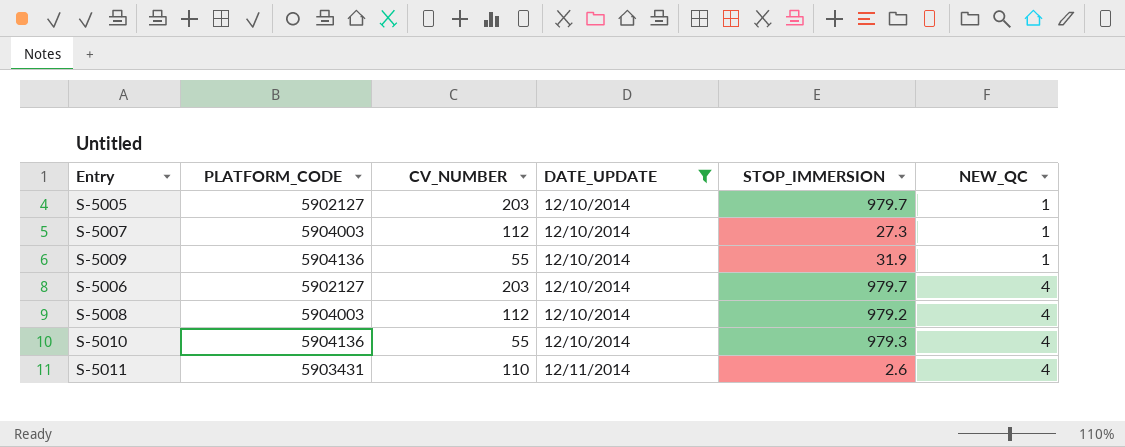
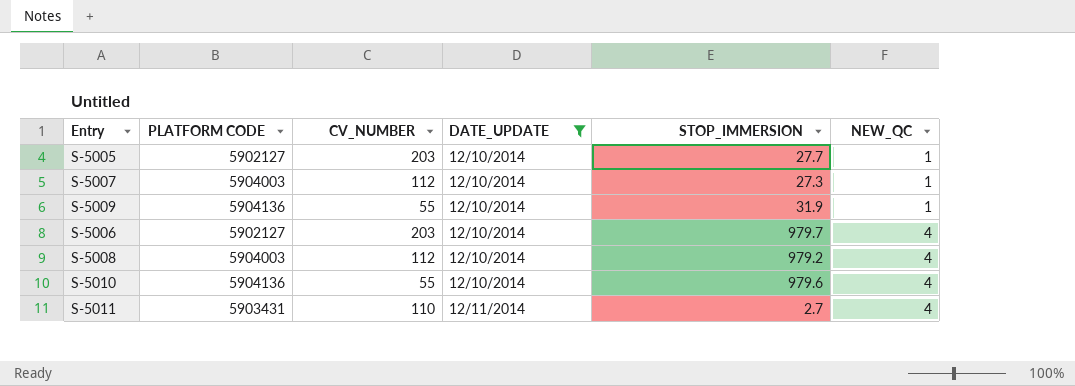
column name: PLATFORM_CODE -> PLATFORM CODE
S-5005 | STOP_IMMERSION: 979.7 -> 27.7
S-5010 | STOP_IMMERSION: 979.3 -> 979.6
S-5011 | STOP_IMMERSION: 2.6 -> 2.7

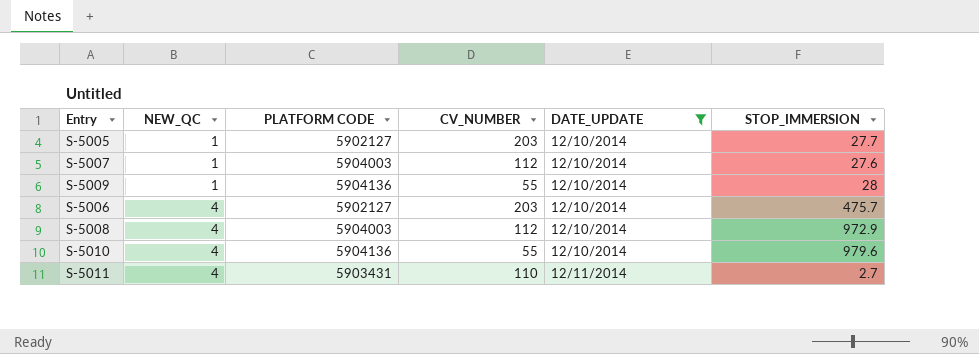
column NEW_QC | position: 6 -> 2
S-5007 | STOP_IMMERSION: 27.3 -> 27.6
S-5009 | STOP_IMMERSION: 31.9 -> 28
S-5006 | STOP_IMMERSION: 979.7 -> 475.7
S-5008 | STOP_IMMERSION: 979.2 -> 972.9

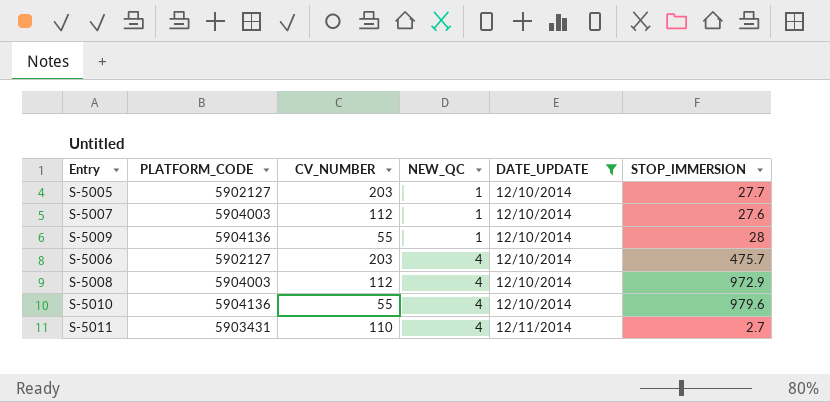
column name: PLATFORM CODE -> PLATFORM_CODE
column NEW_QC | position: 2 -> 4

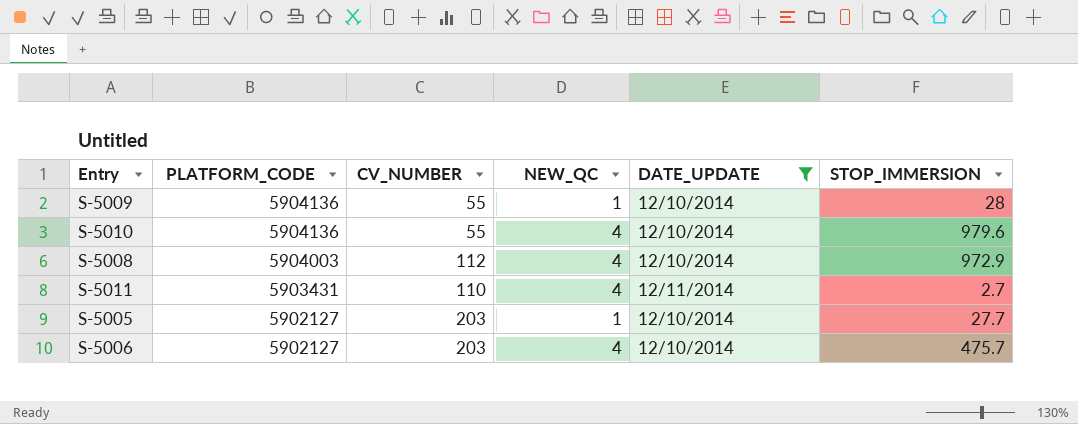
row order: NEW_QC ascending -> PLATFORM_CODE descending
row S-5007: 5904003 | 112 | 1 | 12/10/2014 | 27.6 -> none

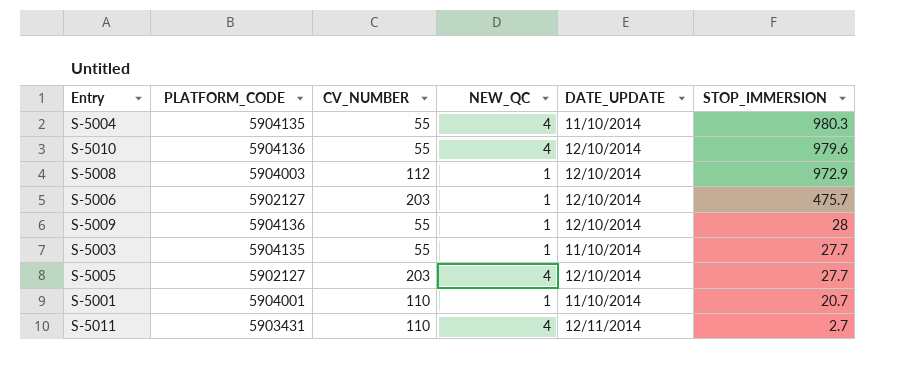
filter: DATE_UPDATE != 11/10/2014 -> none
row order: PLATFORM_CODE descending -> STOP_IMMERSION descending
S-5008 | NEW_QC: 4 -> 1
S-5006 | NEW_QC: 4 -> 1
S-5005 | NEW_QC: 1 -> 4

